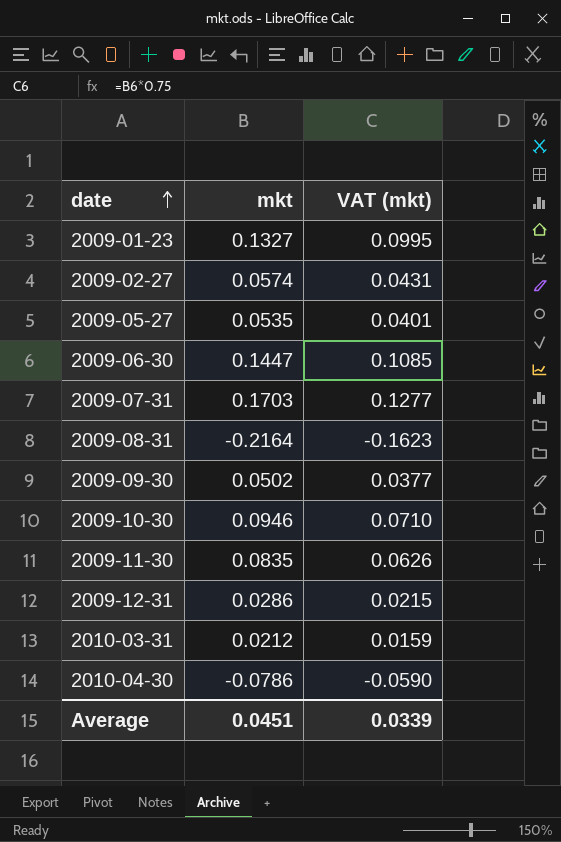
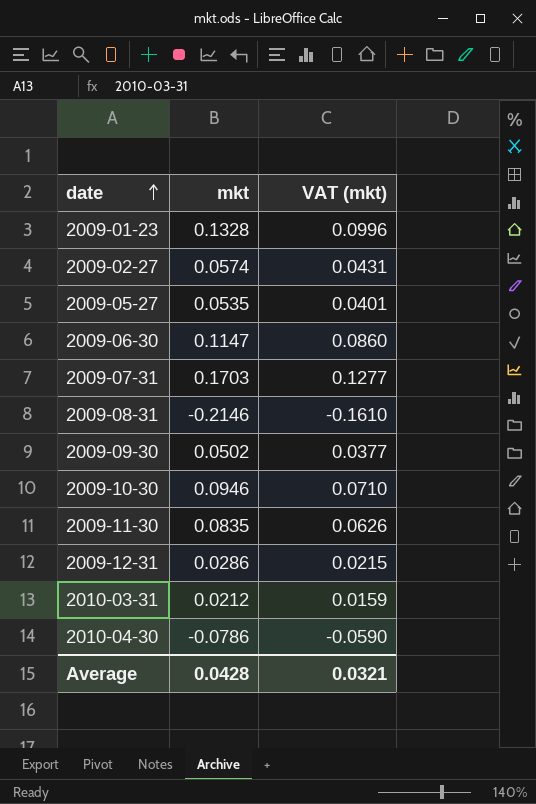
2009-01-23 | mkt: 0.1327 -> 0.1328
2009-01-23 | VAT (mkt): 0.0995 -> 0.0996
2009-06-30 | mkt: 0.1447 -> 0.1147
2009-06-30 | VAT (mkt): 0.1085 -> 0.0860
2009-08-31 | mkt: -0.2164 -> -0.2146
2009-08-31 | VAT (mkt): -0.1623 -> -0.1610
Average | mkt: 0.0451 -> 0.0428
Average | VAT (mkt): 0.0339 -> 0.0321

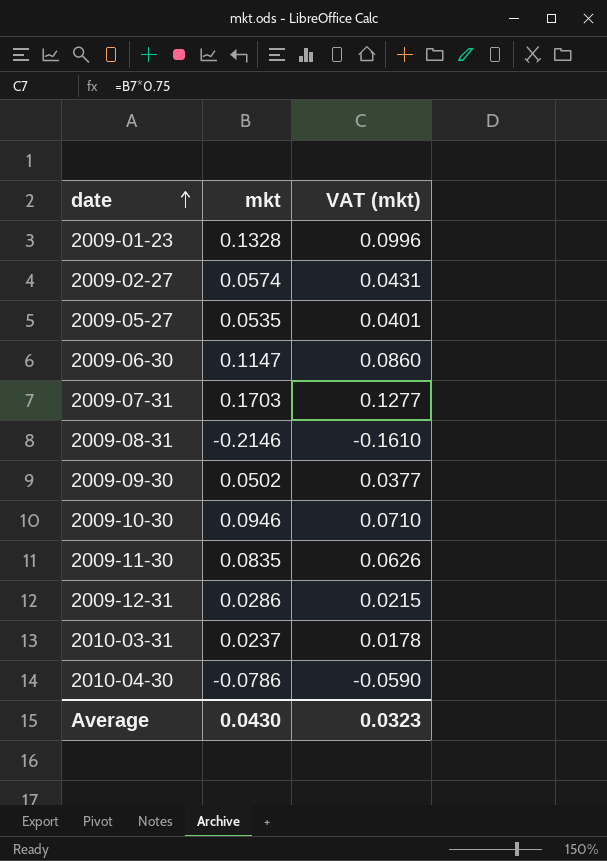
2010-03-31 | mkt: 0.0212 -> 0.0237
2010-03-31 | VAT (mkt): 0.0159 -> 0.0178
Average | mkt: 0.0428 -> 0.0430
Average | VAT (mkt): 0.0321 -> 0.0323

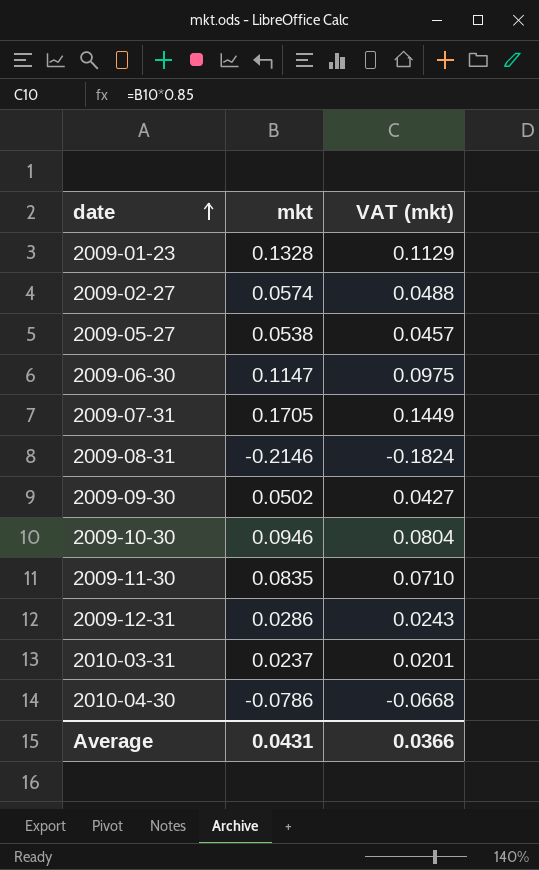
column VAT (mkt) | formula: [mkt] * 0.75 -> [mkt] * 0.85
2009-05-27 | mkt: 0.0535 -> 0.0538
2009-07-31 | mkt: 0.1703 -> 0.1705
Average | mkt: 0.0430 -> 0.0431
Average | VAT (mkt): 0.0323 -> 0.0366

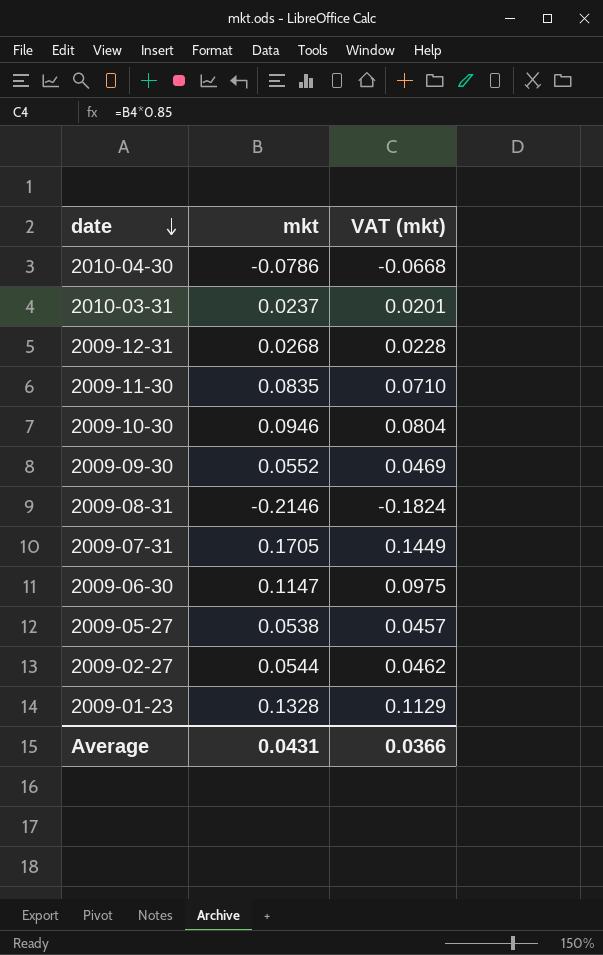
row order: date ascending -> date descending
2009-12-31 | mkt: 0.0286 -> 0.0268
2009-12-31 | VAT (mkt): 0.0243 -> 0.0228
2009-09-30 | mkt: 0.0502 -> 0.0552
2009-09-30 | VAT (mkt): 0.0427 -> 0.0469
2009-02-27 | mkt: 0.0574 -> 0.0544
2009-02-27 | VAT (mkt): 0.0488 -> 0.0462

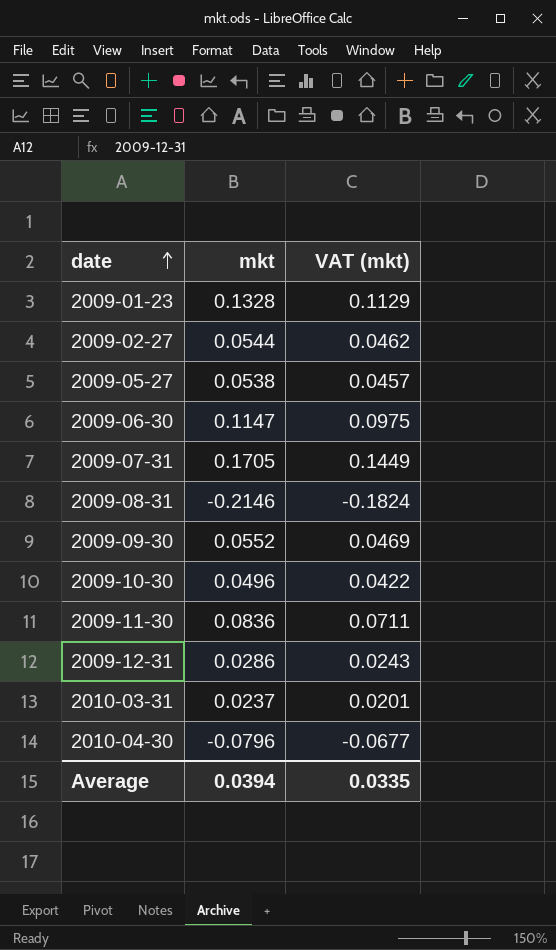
row order: date descending -> date ascending
2009-10-30 | mkt: 0.0946 -> 0.0496
2009-10-30 | VAT (mkt): 0.0804 -> 0.0422
2009-11-30 | mkt: 0.0835 -> 0.0836
2009-11-30 | VAT (mkt): 0.0710 -> 0.0711
2009-12-31 | mkt: 0.0268 -> 0.0286
2009-12-31 | VAT (mkt): 0.0228 -> 0.0243
2010-04-30 | mkt: -0.0786 -> -0.0796
2010-04-30 | VAT (mkt): -0.0668 -> -0.0677
Average | mkt: 0.0431 -> 0.0394
Average | VAT (mkt): 0.0366 -> 0.0335

